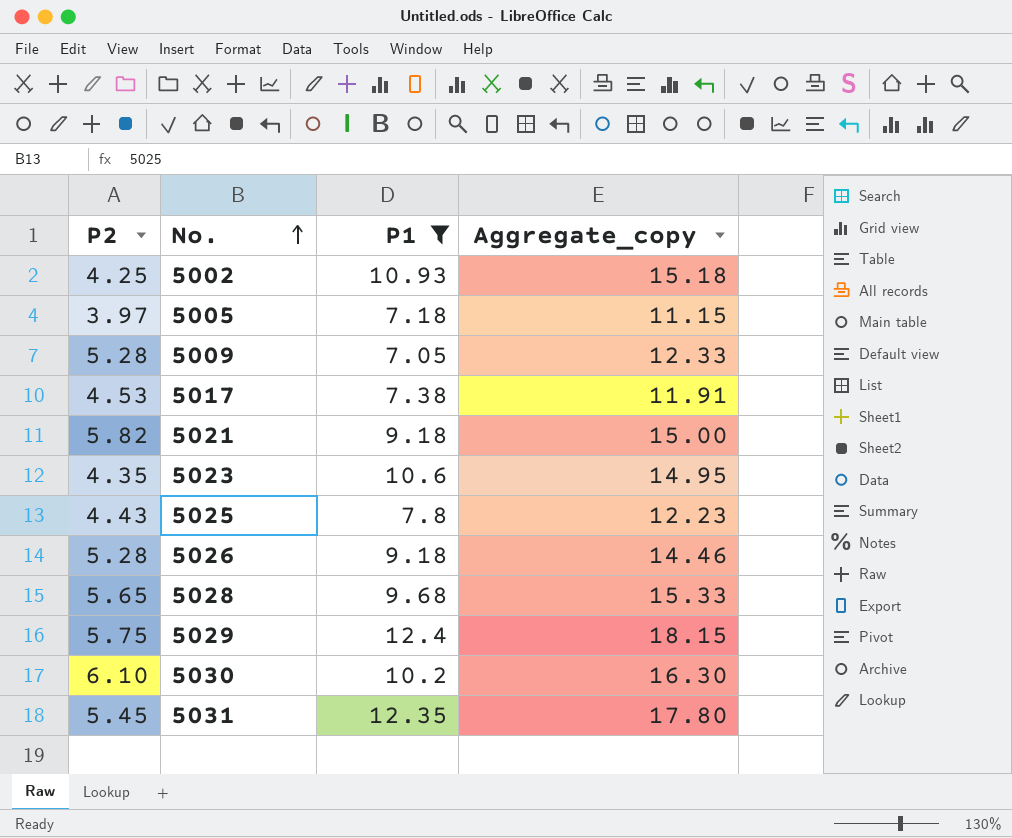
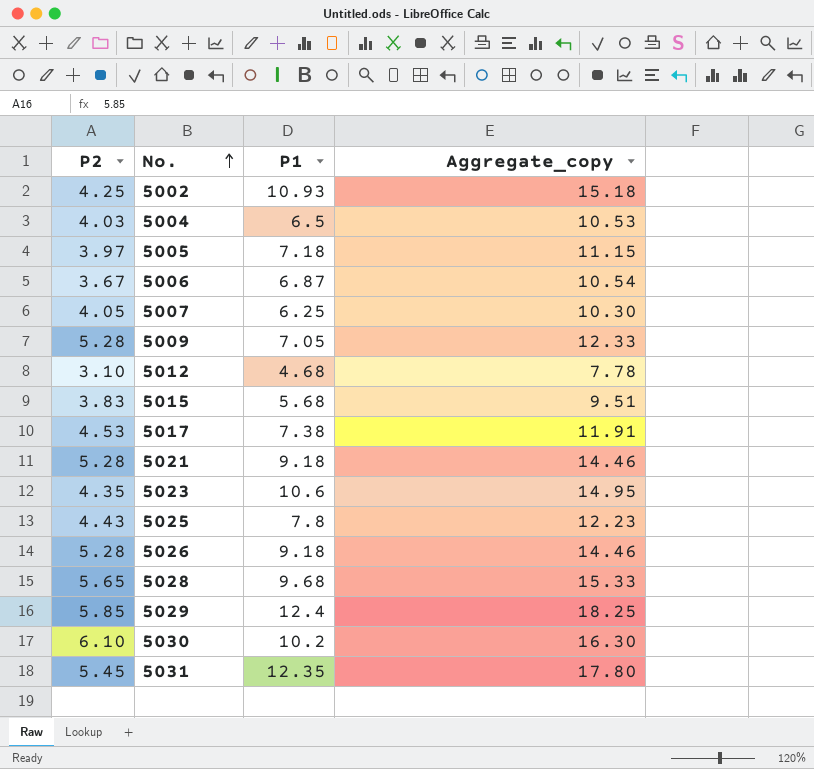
filter: P1 >= 7.05 -> none
5021 | P2: 5.82 -> 5.28
5021 | Aggregate_copy: 15.00 -> 14.46
5029 | P2: 5.75 -> 5.85
5029 | Aggregate_copy: 18.15 -> 18.25

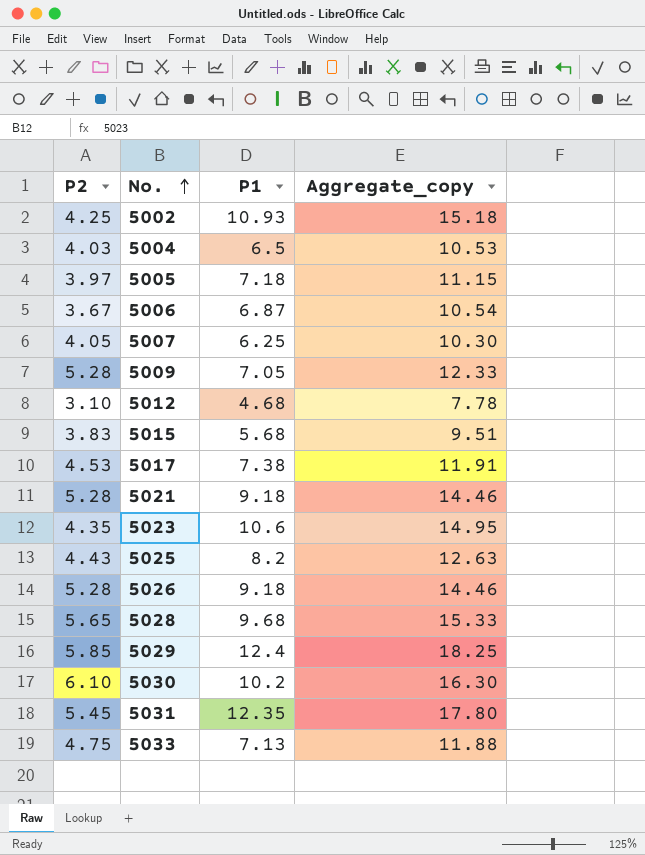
5025 | P1: 7.8 -> 8.2
5025 | Aggregate_copy: 12.23 -> 12.63
row 5033: none -> 4.75 | 7.13 | 11.88

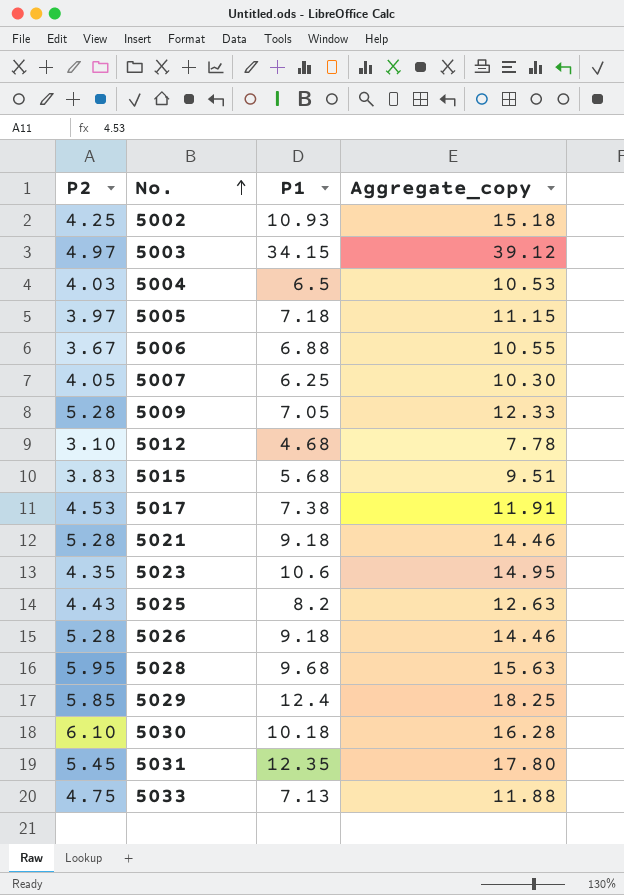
row 5003: none -> 4.97 | 34.15 | 39.12
5006 | P1: 6.87 -> 6.88
5006 | Aggregate_copy: 10.54 -> 10.55
5028 | P2: 5.65 -> 5.95
5028 | Aggregate_copy: 15.33 -> 15.63
5030 | P1: 10.2 -> 10.18
5030 | Aggregate_copy: 16.30 -> 16.28

